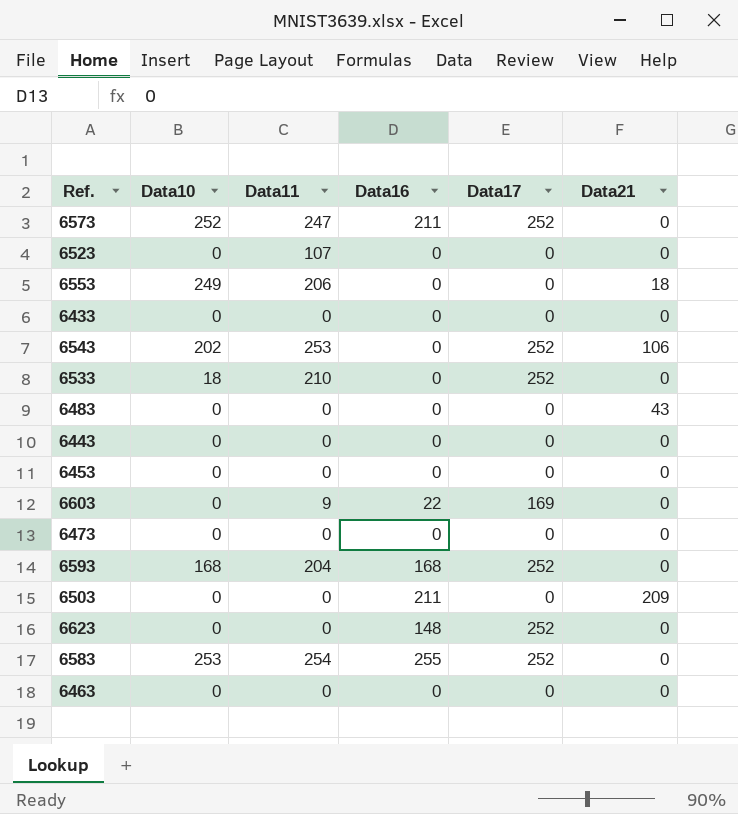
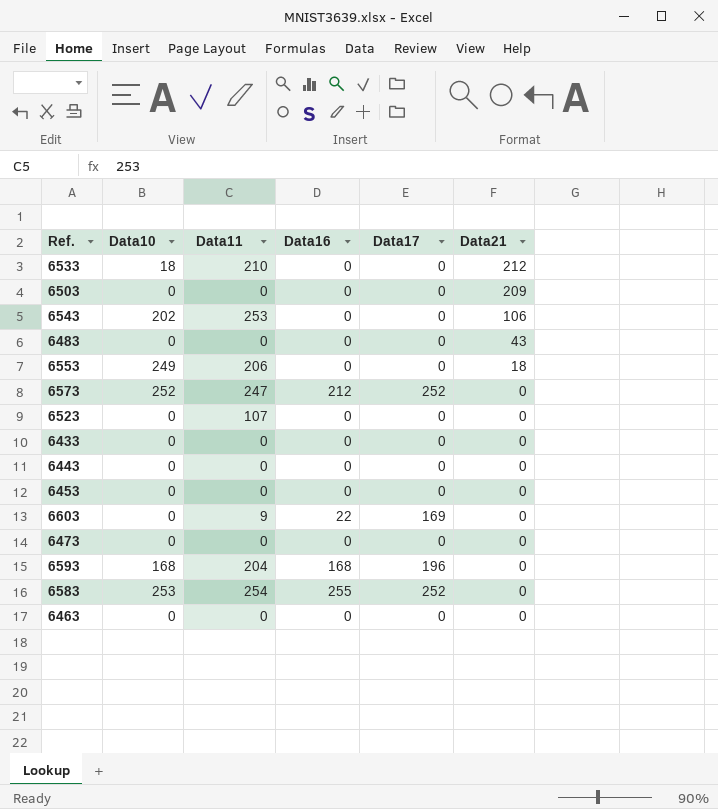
row order: none -> Data21 descending
row 6623: 0 | 0 | 148 | 252 | 0 -> none
6533 | Data17: 252 -> 0
6533 | Data21: 0 -> 212
6503 | Data16: 211 -> 0
6543 | Data17: 252 -> 0
6573 | Data16: 211 -> 212
6593 | Data17: 252 -> 196

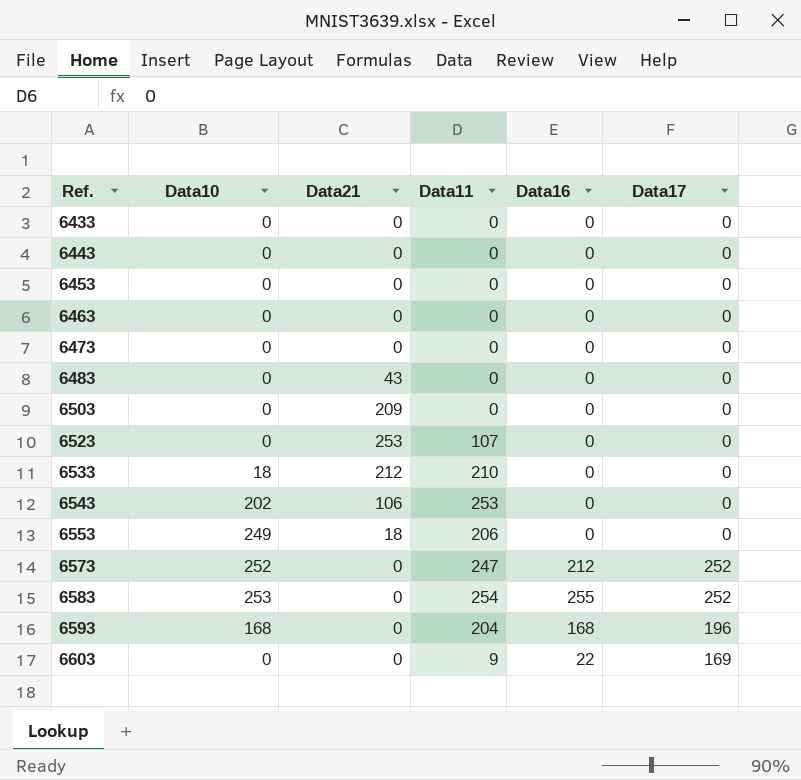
row order: Data21 descending -> Ref. ascending
column Data21 | position: 6 -> 3
6523 | Data21: 0 -> 253

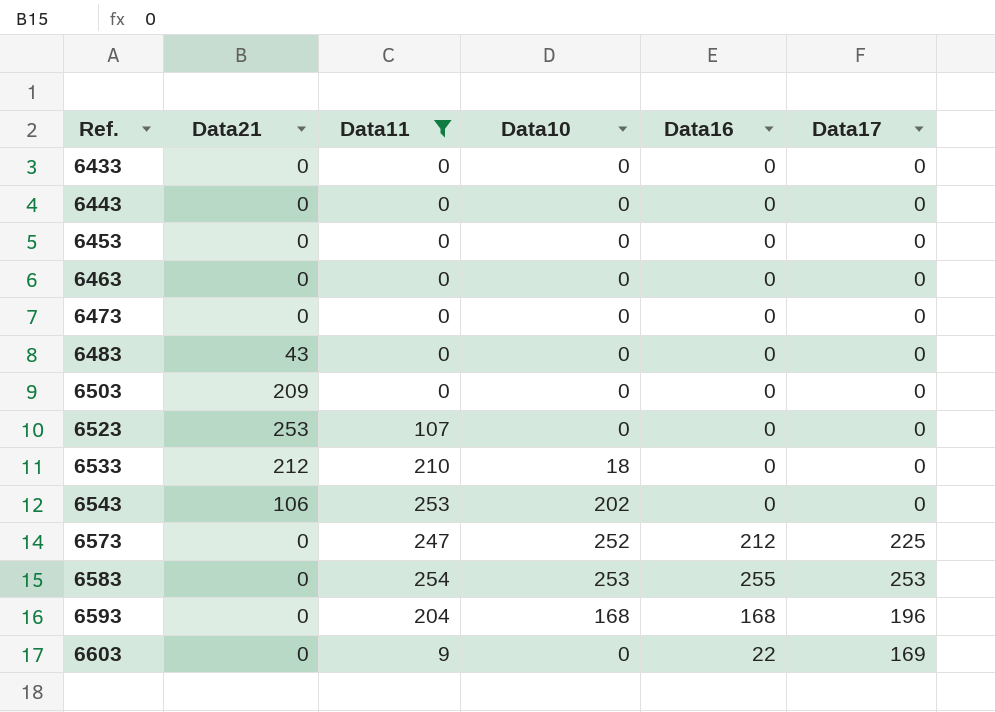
filter: none -> Data11 != 206
column Data10 | position: 2 -> 4
6573 | Data17: 252 -> 225
6583 | Data17: 252 -> 253

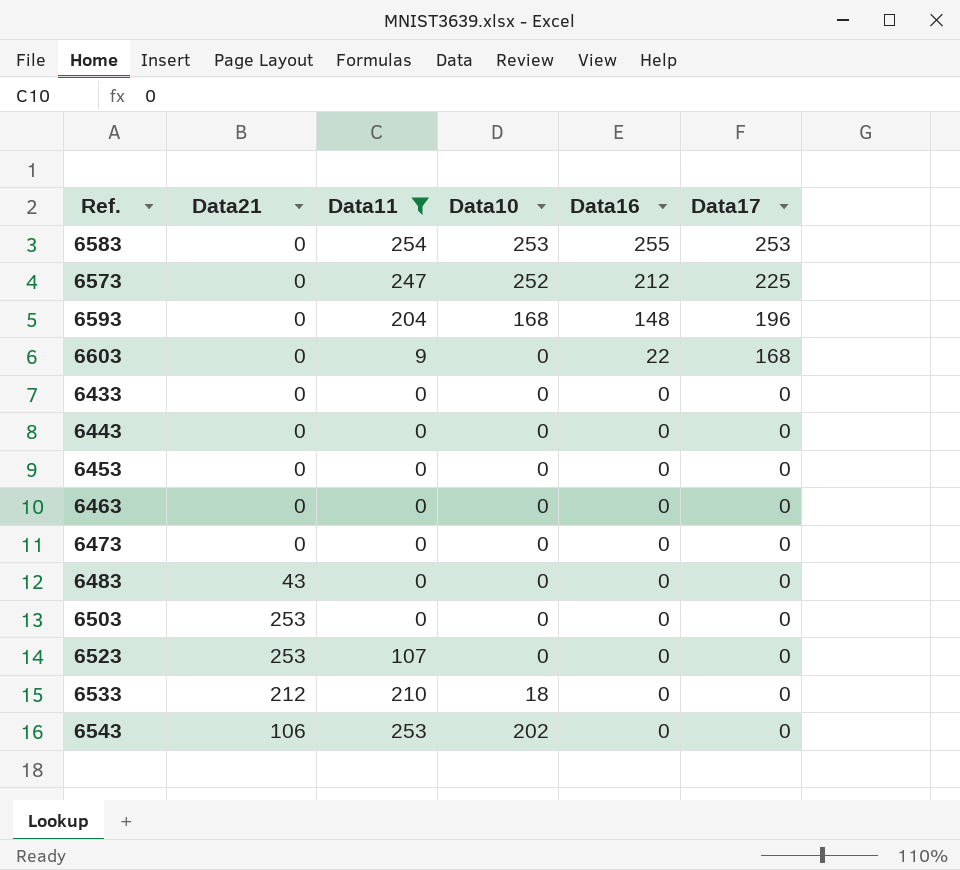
row order: Ref. ascending -> Data16 descending
6593 | Data16: 168 -> 148
6603 | Data17: 169 -> 168
6503 | Data21: 209 -> 253

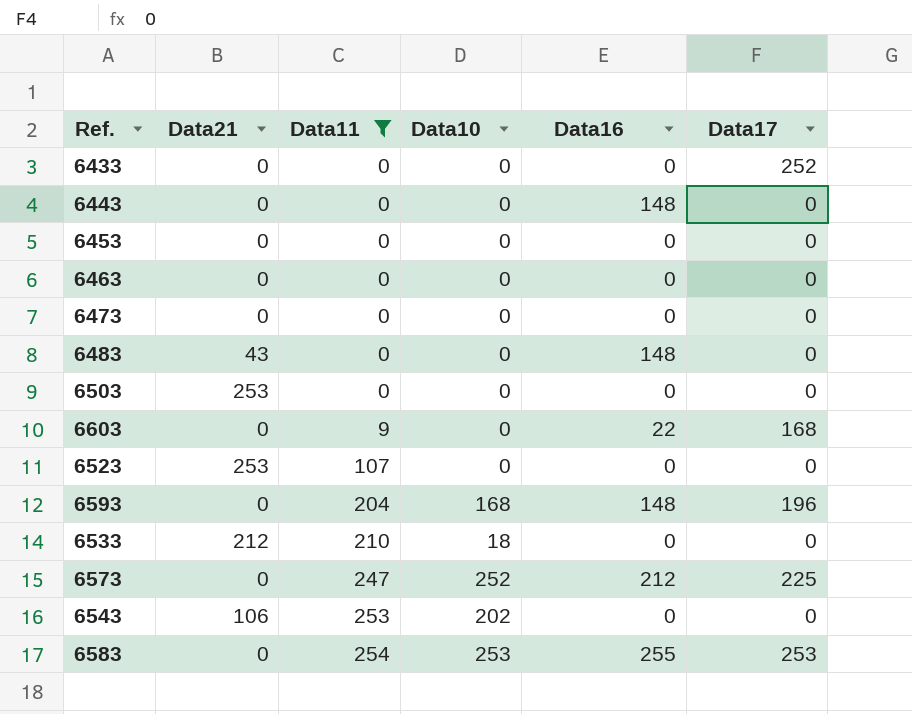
row order: Data16 descending -> Data11 ascending
6433 | Data17: 0 -> 252
6443 | Data16: 0 -> 148
6483 | Data16: 0 -> 148

